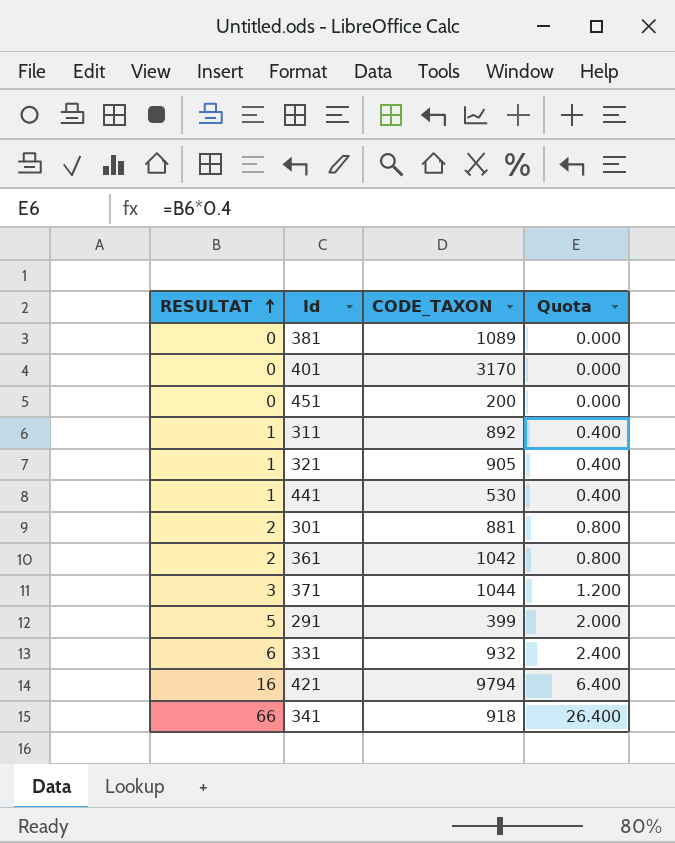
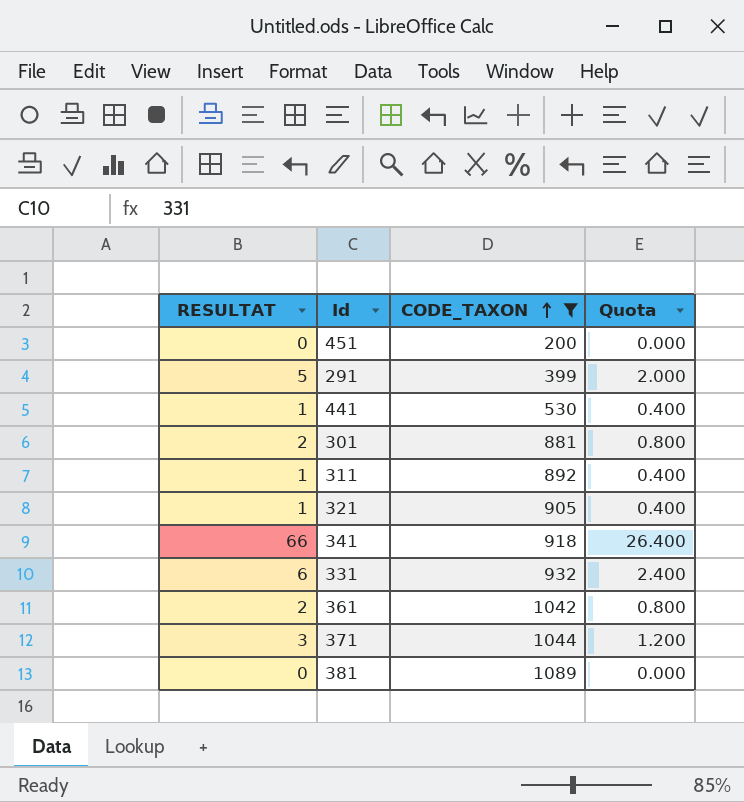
filter: none -> CODE_TAXON <= 1089
row order: RESULTAT ascending -> CODE_TAXON ascending

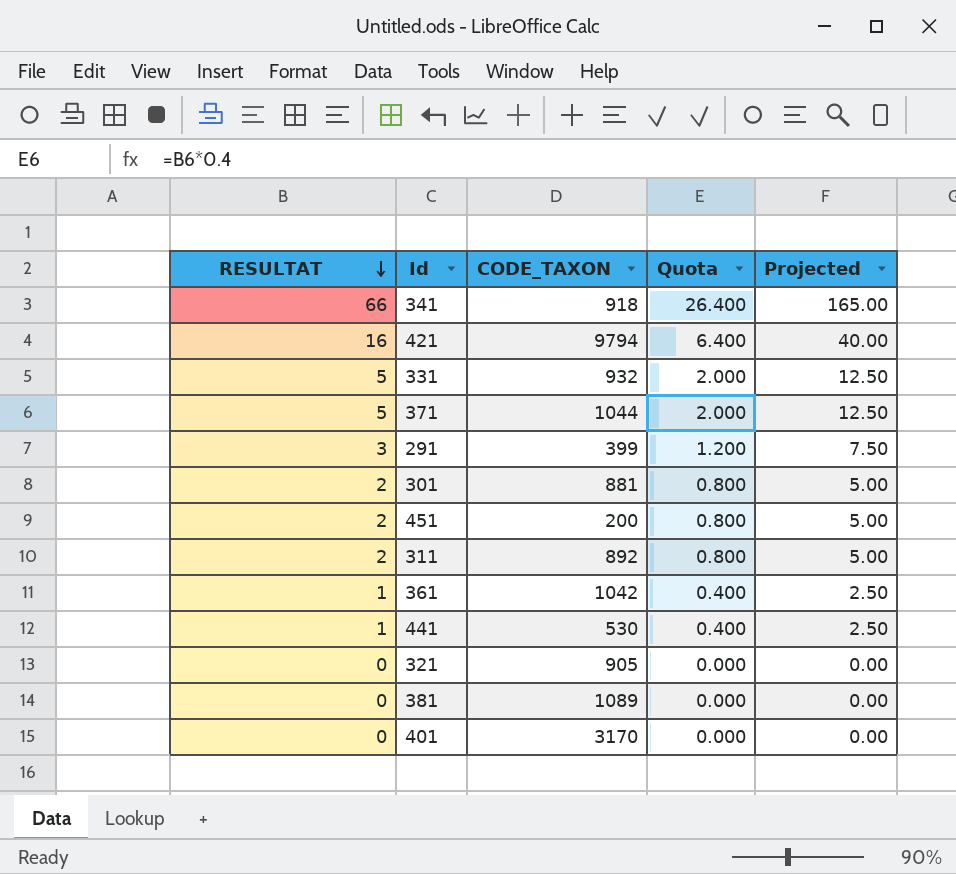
filter: CODE_TAXON <= 1089 -> none
row order: CODE_TAXON ascending -> RESULTAT descending
column Projected | formula: none -> [RESULTAT] * 2.5
331 | RESULTAT: 6 -> 5
331 | Quota: 2.400 -> 2.000
371 | RESULTAT: 3 -> 5
371 | Quota: 1.200 -> 2.000
291 | RESULTAT: 5 -> 3
291 | Quota: 2.000 -> 1.200
451 | RESULTAT: 0 -> 2
451 | Quota: 0.000 -> 0.800
311 | RESULTAT: 1 -> 2
311 | Quota: 0.400 -> 0.800
361 | RESULTAT: 2 -> 1
361 | Quota: 0.800 -> 0.400
321 | RESULTAT: 1 -> 0
321 | Quota: 0.400 -> 0.000

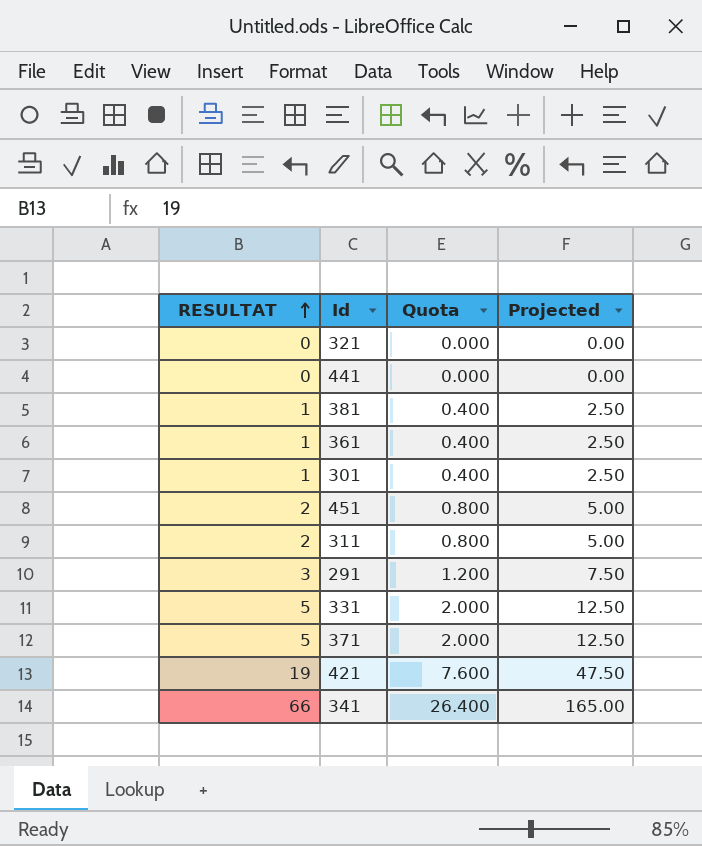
row order: RESULTAT descending -> RESULTAT ascending
column CODE_TAXON | position: 3 -> none
row 401: 0 | 3170 | 0.000 | 0.00 -> none
441 | RESULTAT: 1 -> 0
441 | Quota: 0.400 -> 0.000
441 | Projected: 2.50 -> 0.00
381 | RESULTAT: 0 -> 1
381 | Quota: 0.000 -> 0.400
381 | Projected: 0.00 -> 2.50
301 | RESULTAT: 2 -> 1
301 | Quota: 0.800 -> 0.400
301 | Projected: 5.00 -> 2.50
421 | RESULTAT: 16 -> 19
421 | Quota: 6.400 -> 7.600
421 | Projected: 40.00 -> 47.50

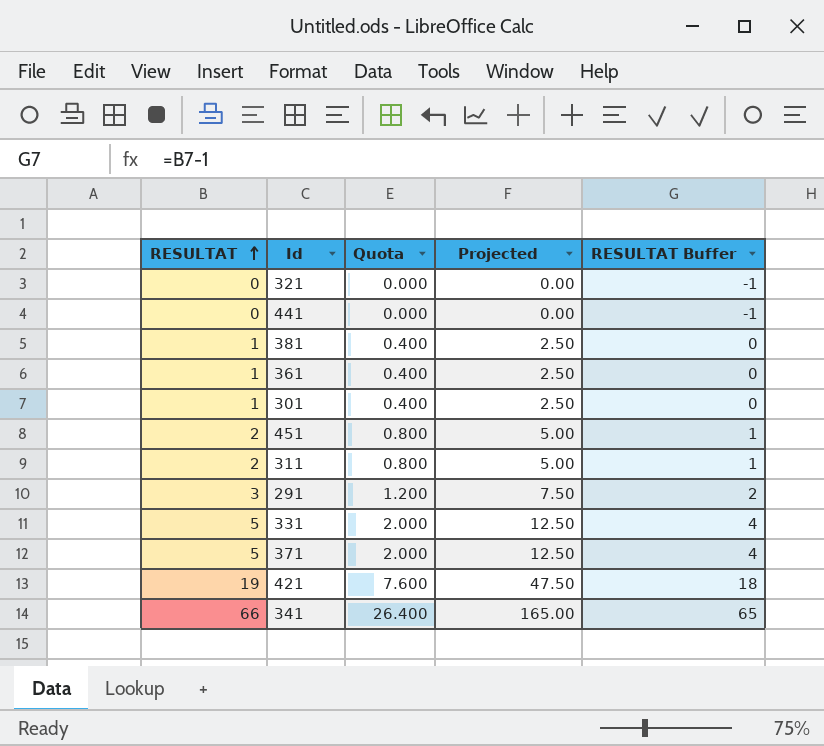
column RESULTAT Buffer | formula: none -> [RESULTAT] - 1

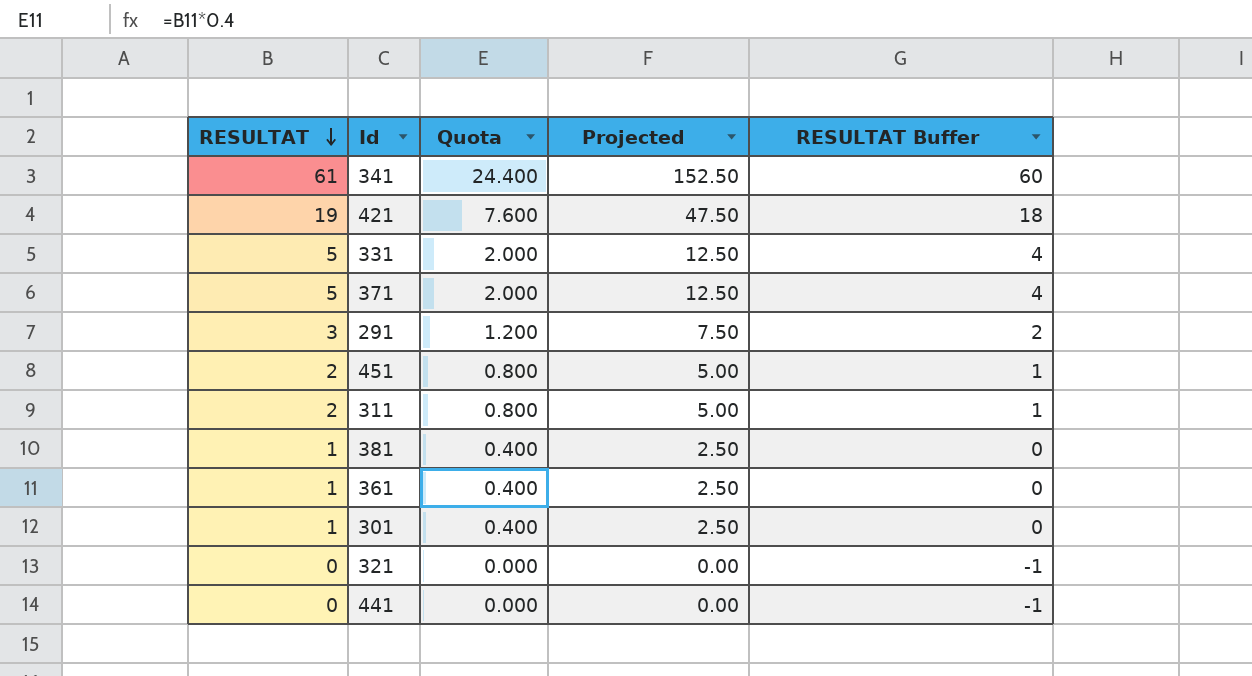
row order: RESULTAT ascending -> RESULTAT descending
341 | RESULTAT: 66 -> 61
341 | Quota: 26.400 -> 24.400
341 | Projected: 165.00 -> 152.50
341 | RESULTAT Buffer: 65 -> 60

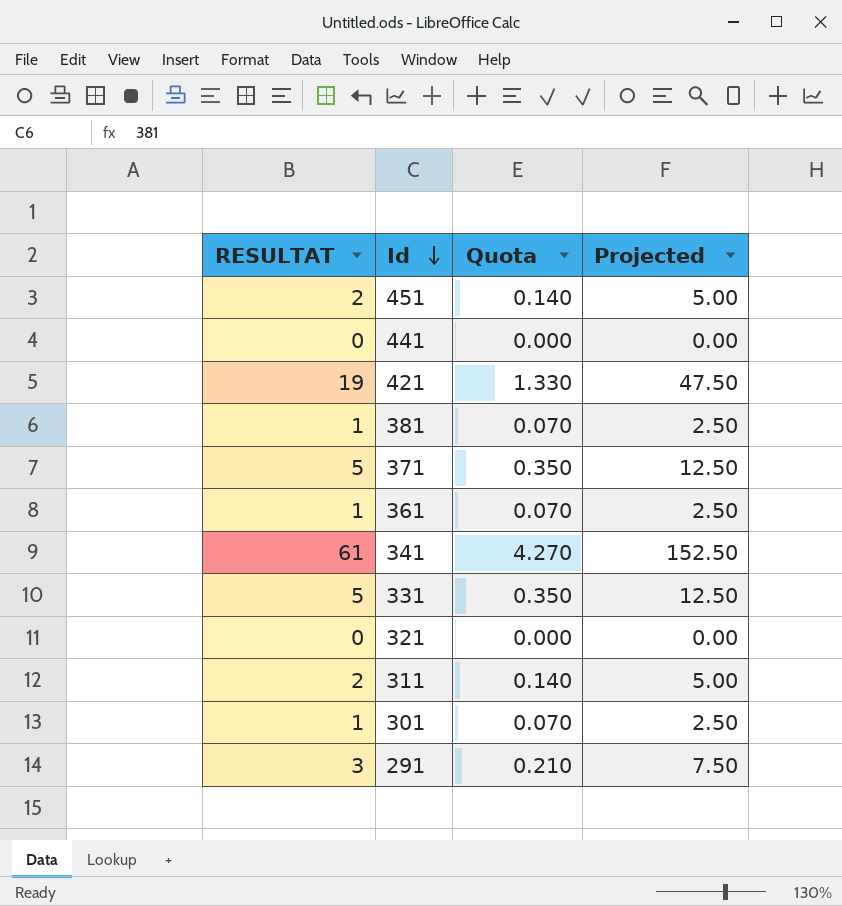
row order: RESULTAT descending -> Id descending
column RESULTAT Buffer | formula: [RESULTAT] - 1 -> none
column Quota | formula: [RESULTAT] * 0.4 -> [RESULTAT] * 0.07

